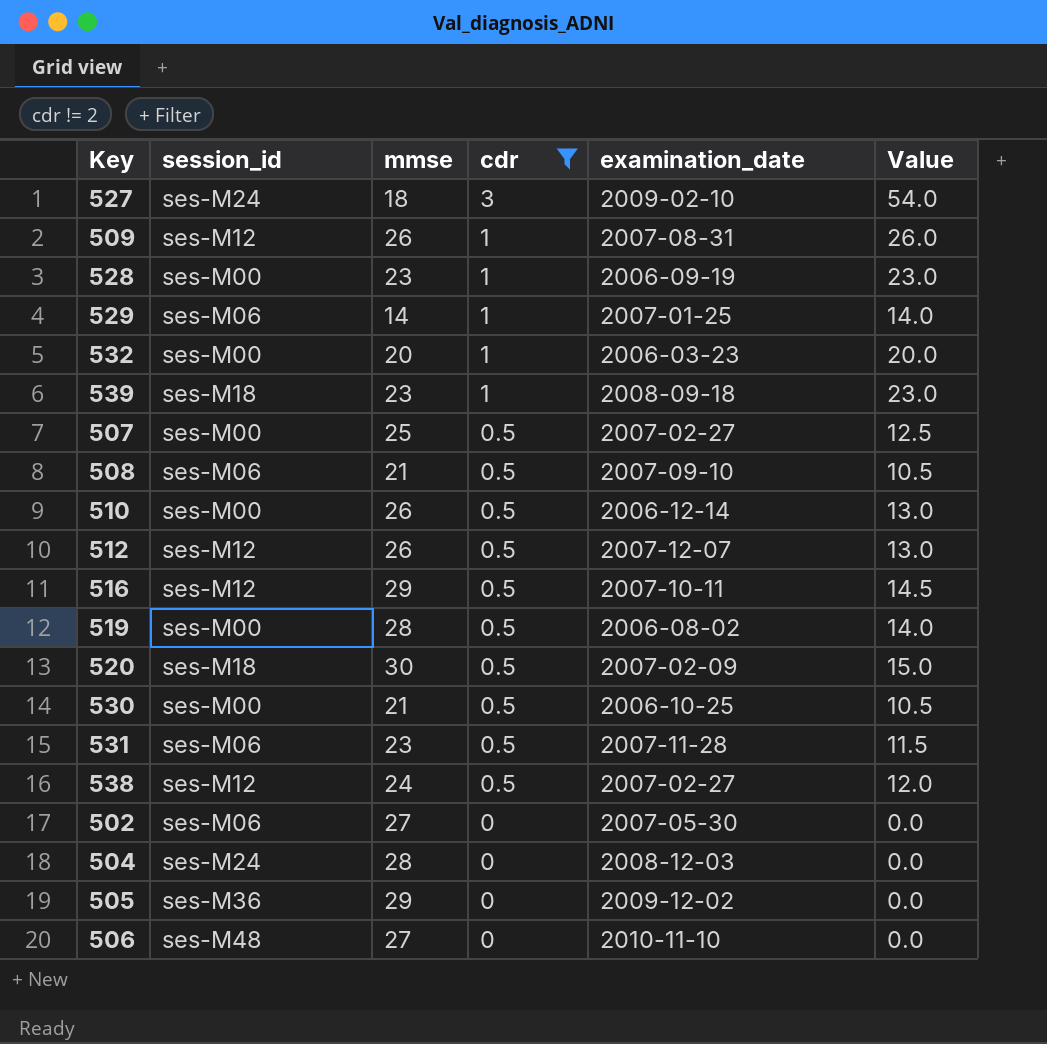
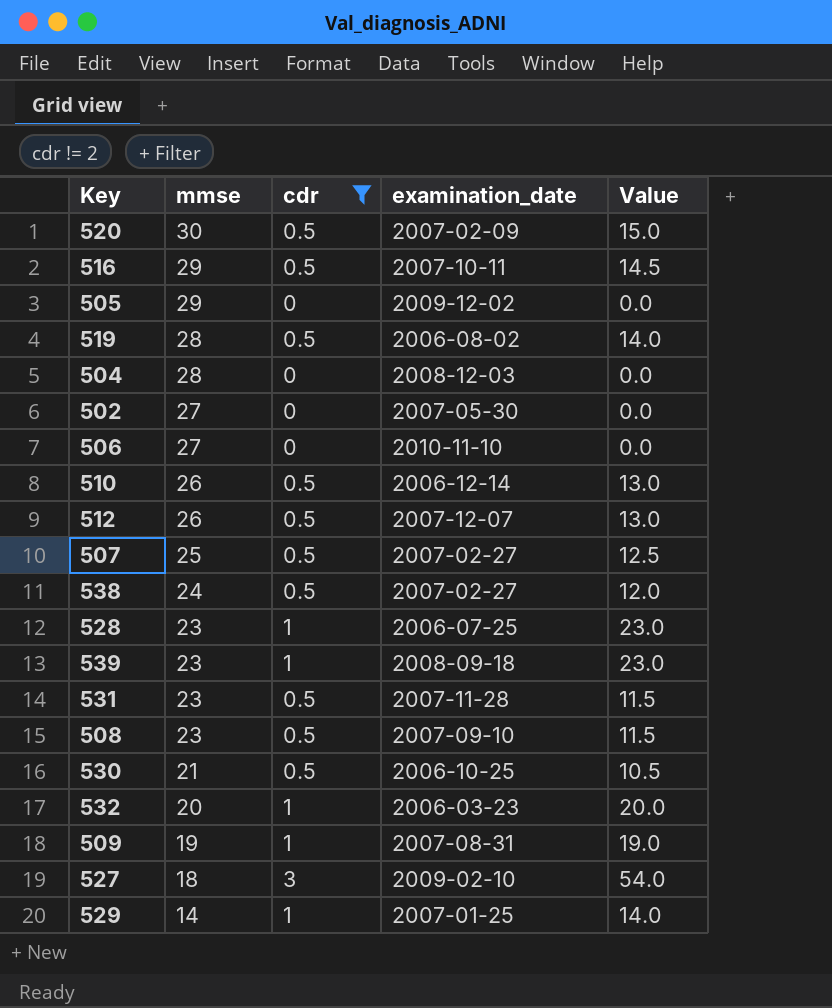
row order: cdr descending -> mmse descending
column session_id | position: 2 -> none
528 | examination_date: 2006-09-19 -> 2006-07-25
508 | mmse: 21 -> 23
508 | Value: 10.5 -> 11.5
509 | mmse: 26 -> 19
509 | Value: 26.0 -> 19.0

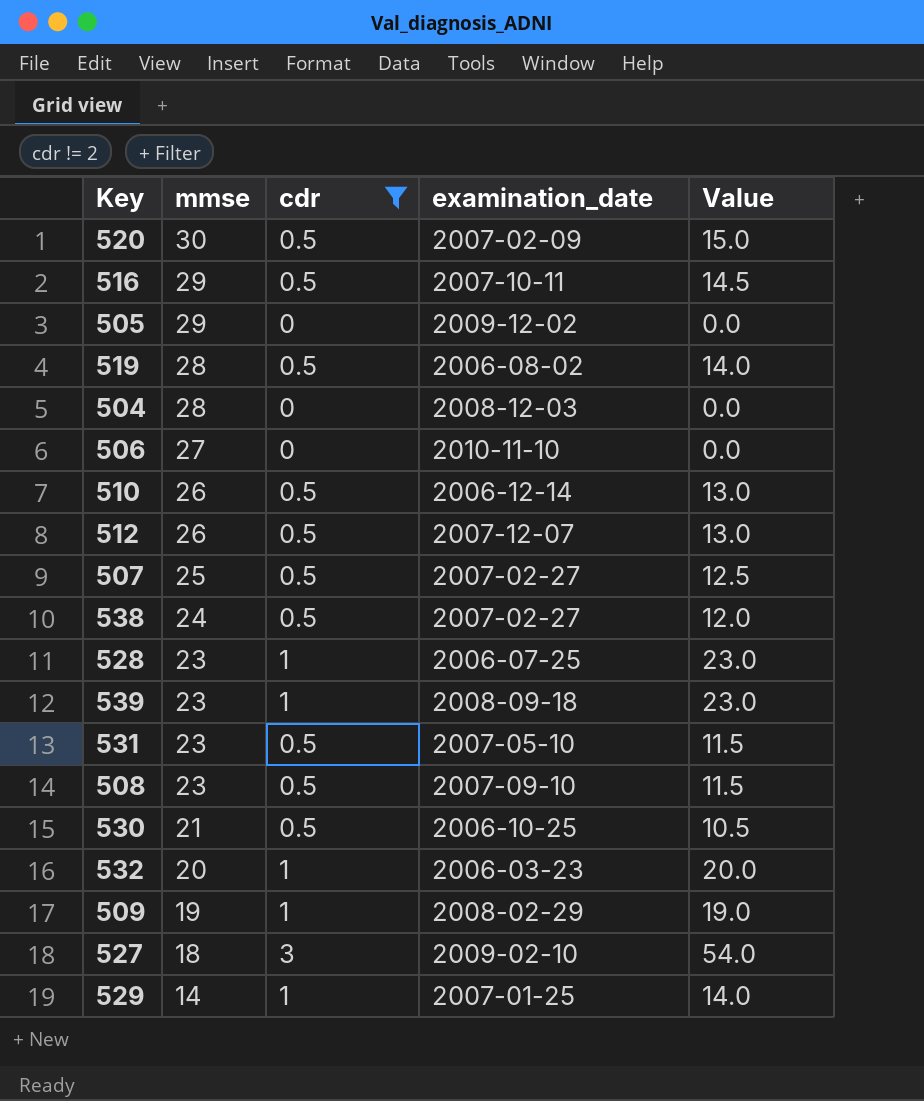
row 502: 27 | 0 | 2007-05-30 | 0.0 -> none
531 | examination_date: 2007-11-28 -> 2007-05-10
509 | examination_date: 2007-08-31 -> 2008-02-29

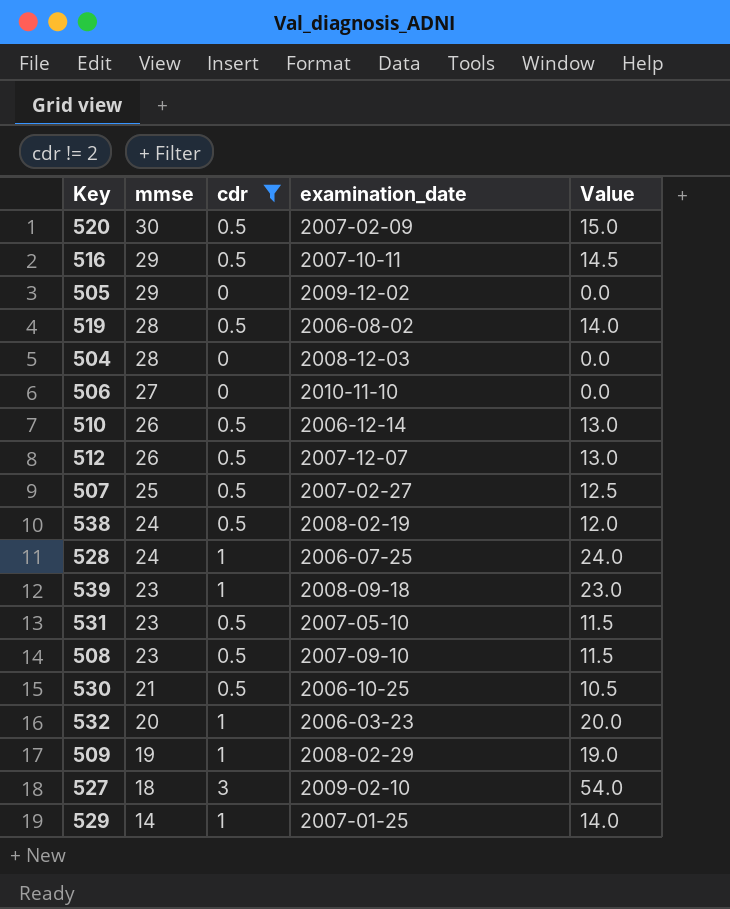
538 | examination_date: 2007-02-27 -> 2008-02-19
528 | mmse: 23 -> 24
528 | Value: 23.0 -> 24.0

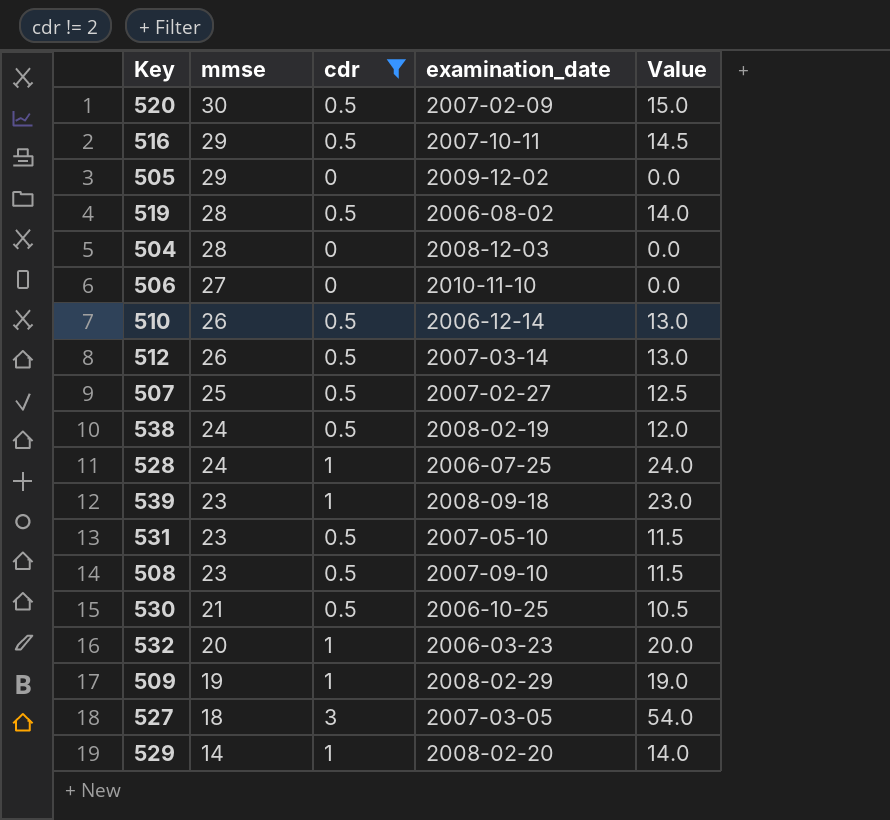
512 | examination_date: 2007-12-07 -> 2007-03-14
527 | examination_date: 2009-02-10 -> 2007-03-05
529 | examination_date: 2007-01-25 -> 2008-02-20

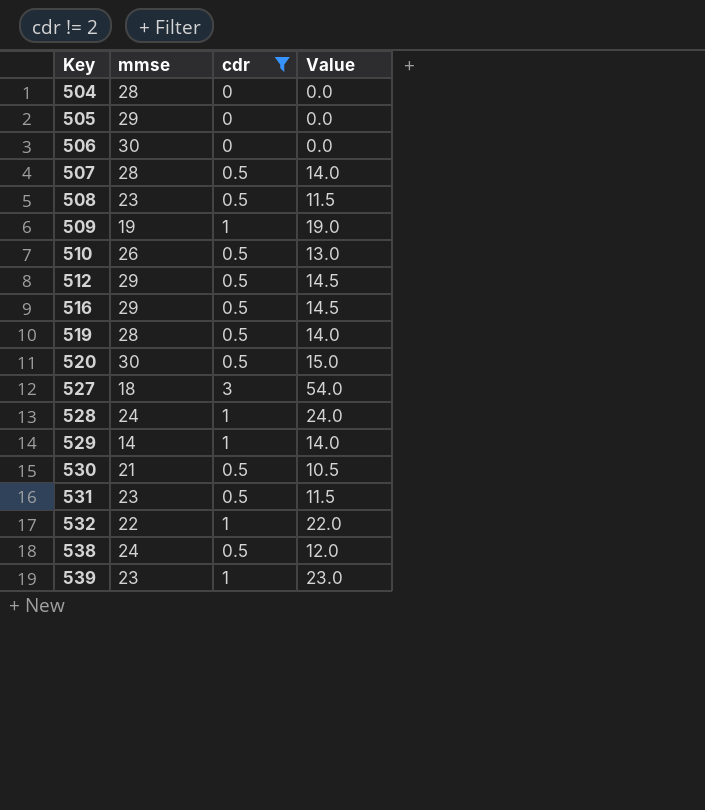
row order: mmse descending -> Key ascending
column examination_date | position: 4 -> none
506 | mmse: 27 -> 30
507 | mmse: 25 -> 28
507 | Value: 12.5 -> 14.0
512 | mmse: 26 -> 29
512 | Value: 13.0 -> 14.5
532 | mmse: 20 -> 22
532 | Value: 20.0 -> 22.0

